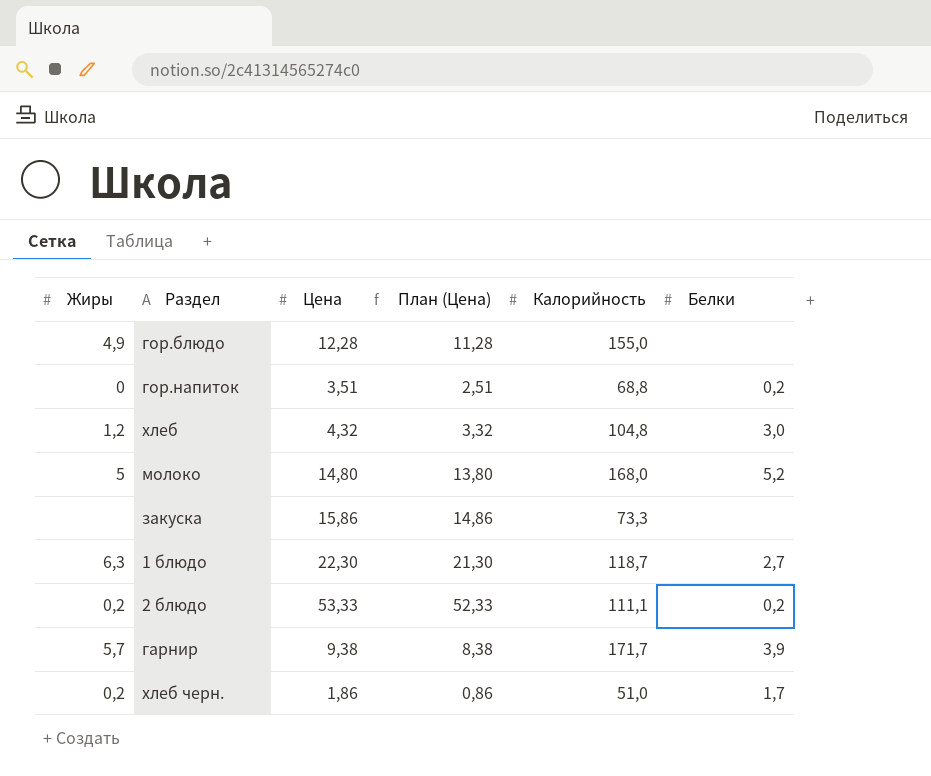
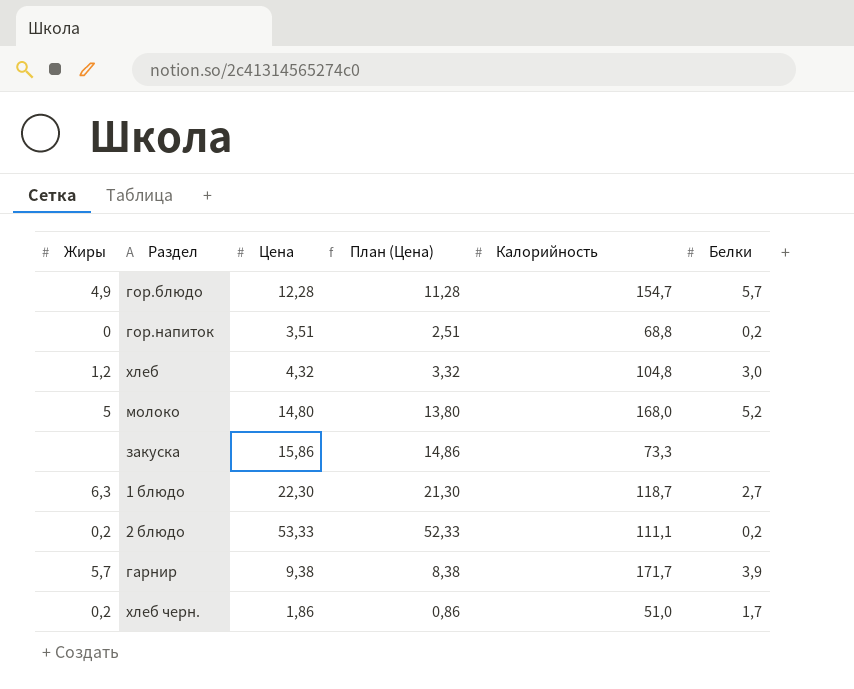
гор.блюдо | Калорийность: 155,0 -> 154,7
гор.блюдо | Белки: none -> 5,7

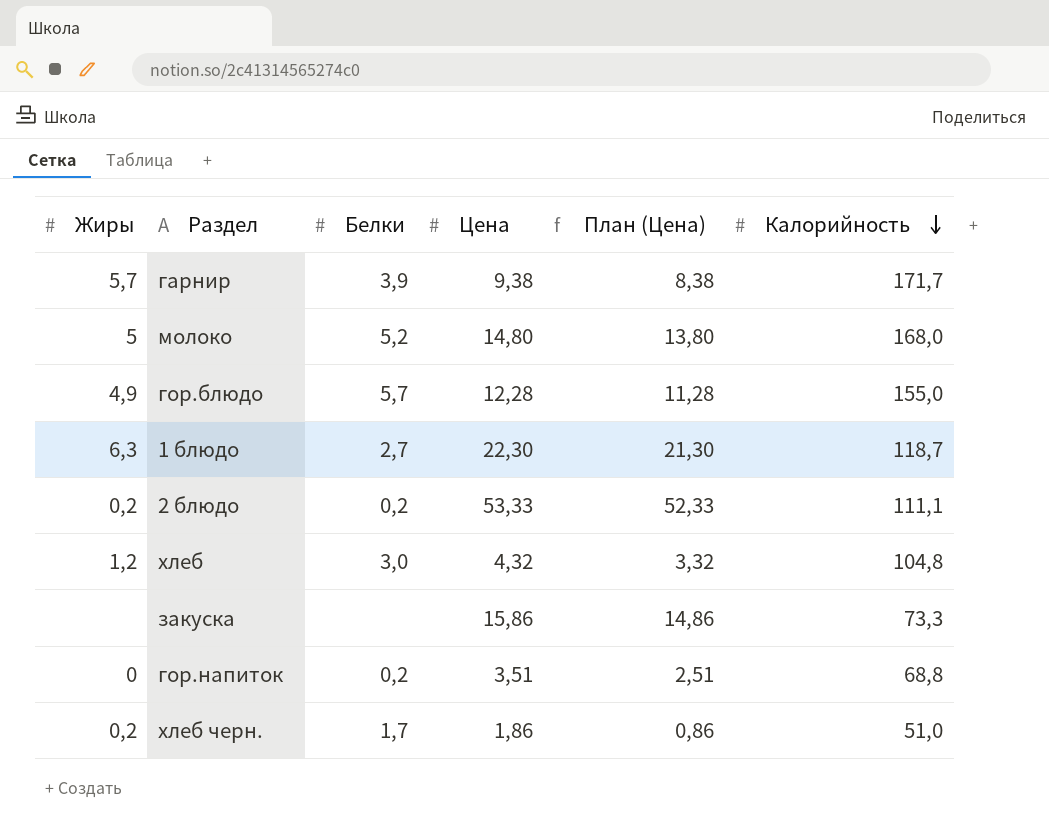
row order: none -> Калорийность descending
column Белки | position: 6 -> 3
гор.блюдо | Калорийность: 154,7 -> 155,0

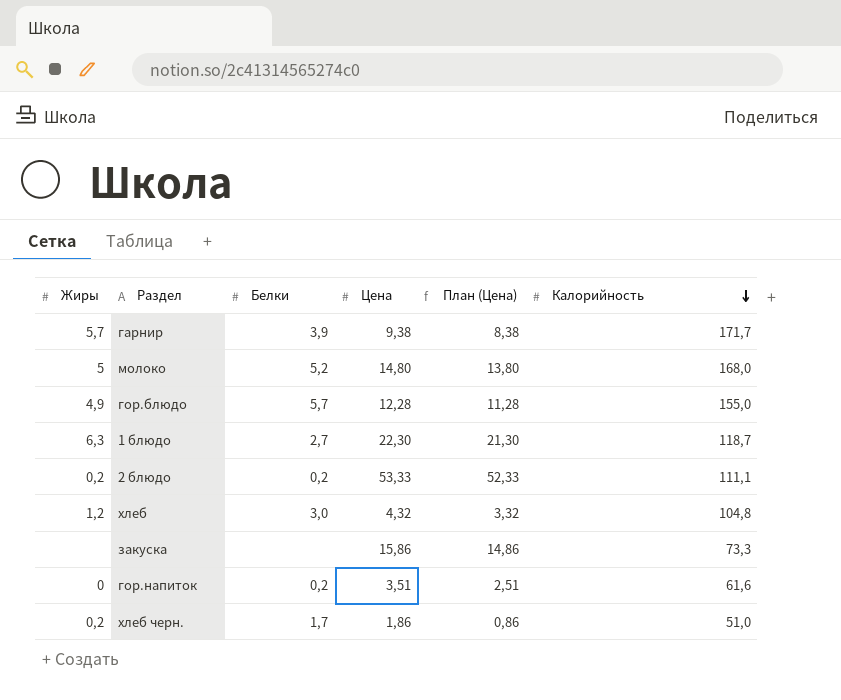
гор.напиток | Калорийность: 68,8 -> 61,6

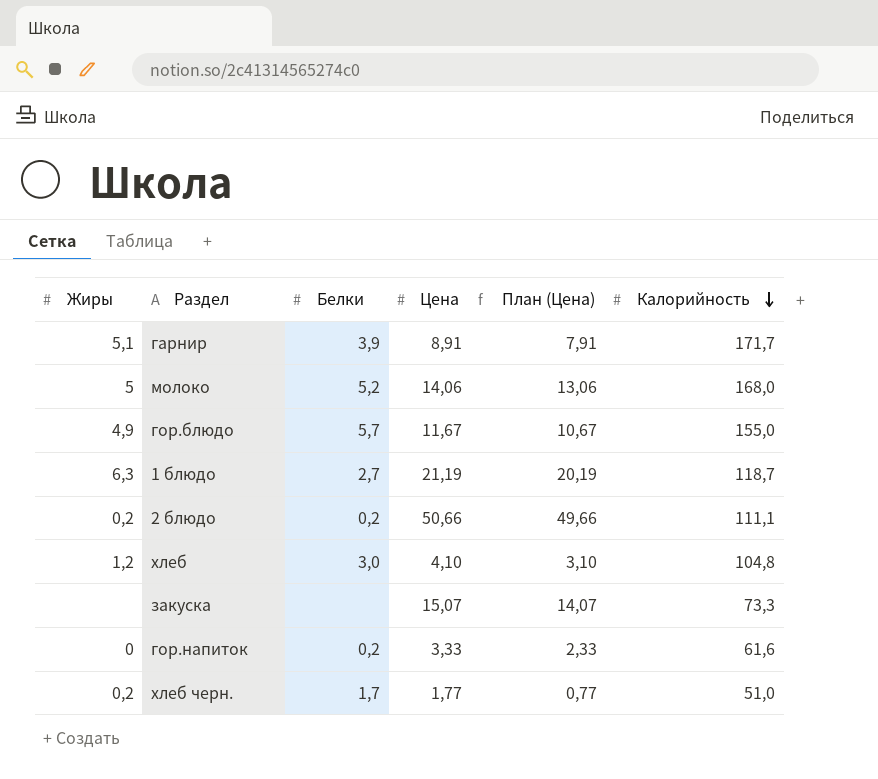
гарнир | Жиры: 5,7 -> 5,1
гарнир | Цена: 9,38 -> 8,91
гарнир | План (Цена): 8,38 -> 7,91
молоко | Цена: 14,80 -> 14,06
молоко | План (Цена): 13,80 -> 13,06
гор.блюдо | Цена: 12,28 -> 11,67
гор.блюдо | План (Цена): 11,28 -> 10,67
1 блюдо | Цена: 22,30 -> 21,19
1 блюдо | План (Цена): 21,30 -> 20,19
2 блюдо | Цена: 53,33 -> 50,66
2 блюдо | План (Цена): 52,33 -> 49,66
хлеб | Цена: 4,32 -> 4,10
хлеб | План (Цена): 3,32 -> 3,10
закуска | Цена: 15,86 -> 15,07
закуска | План (Цена): 14,86 -> 14,07
гор.напиток | Цена: 3,51 -> 3,33
гор.напиток | План (Цена): 2,51 -> 2,33
хлеб черн. | Цена: 1,86 -> 1,77
хлеб черн. | План (Цена): 0,86 -> 0,77

